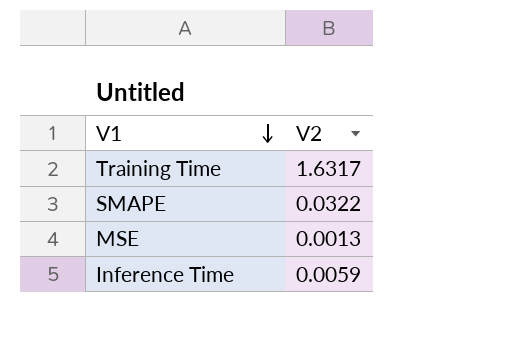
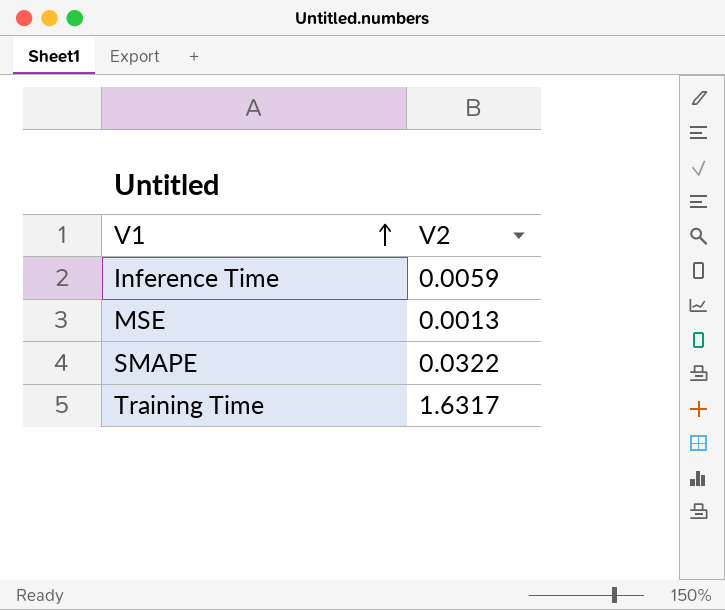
row order: V1 descending -> V1 ascending

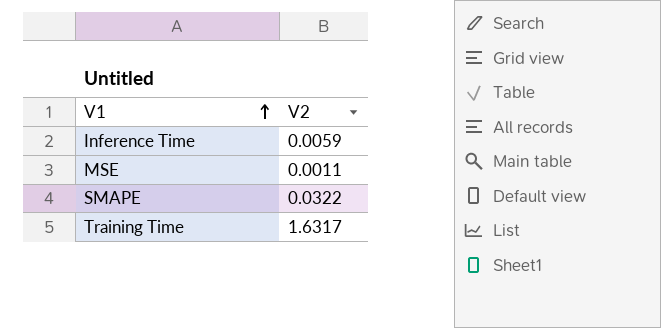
MSE | V2: 0.0013 -> 0.0011

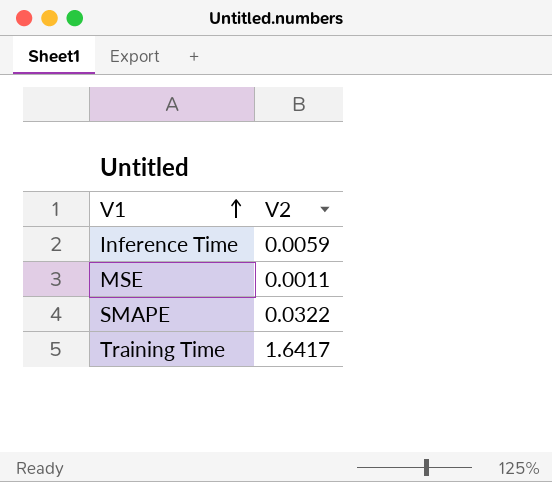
Training Time | V2: 1.6317 -> 1.6417

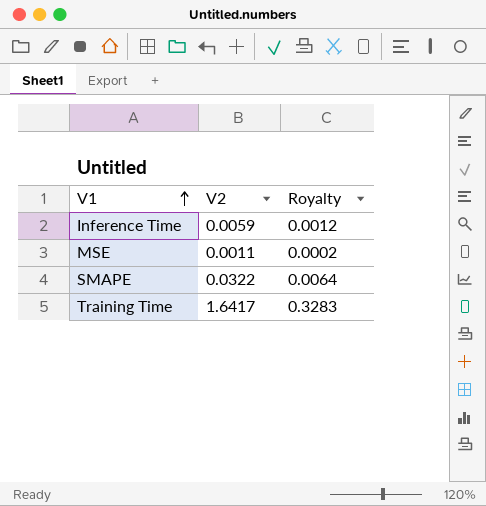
column Royalty | formula: none -> [V2] * 0.2

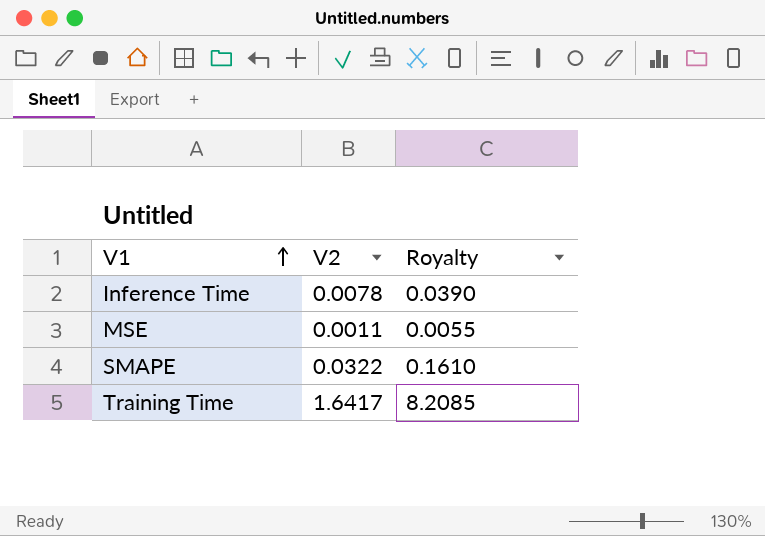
column Royalty | formula: [V2] * 0.2 -> [V2] * 5
Inference Time | V2: 0.0059 -> 0.0078

